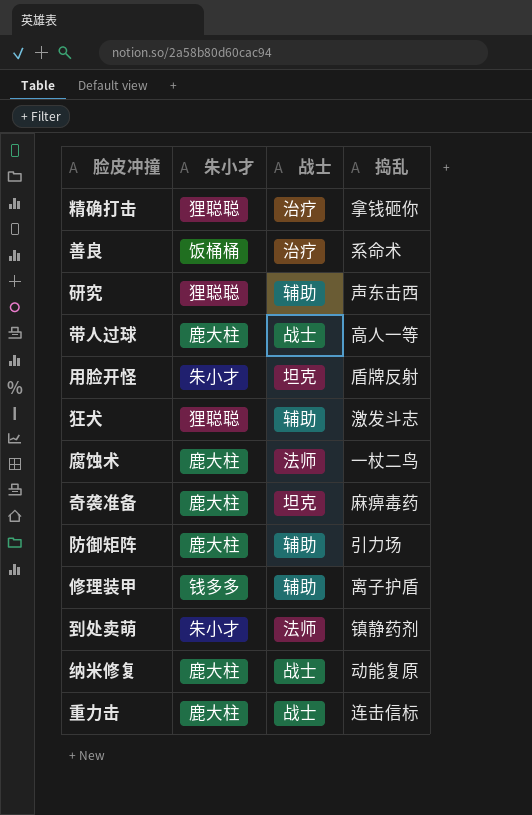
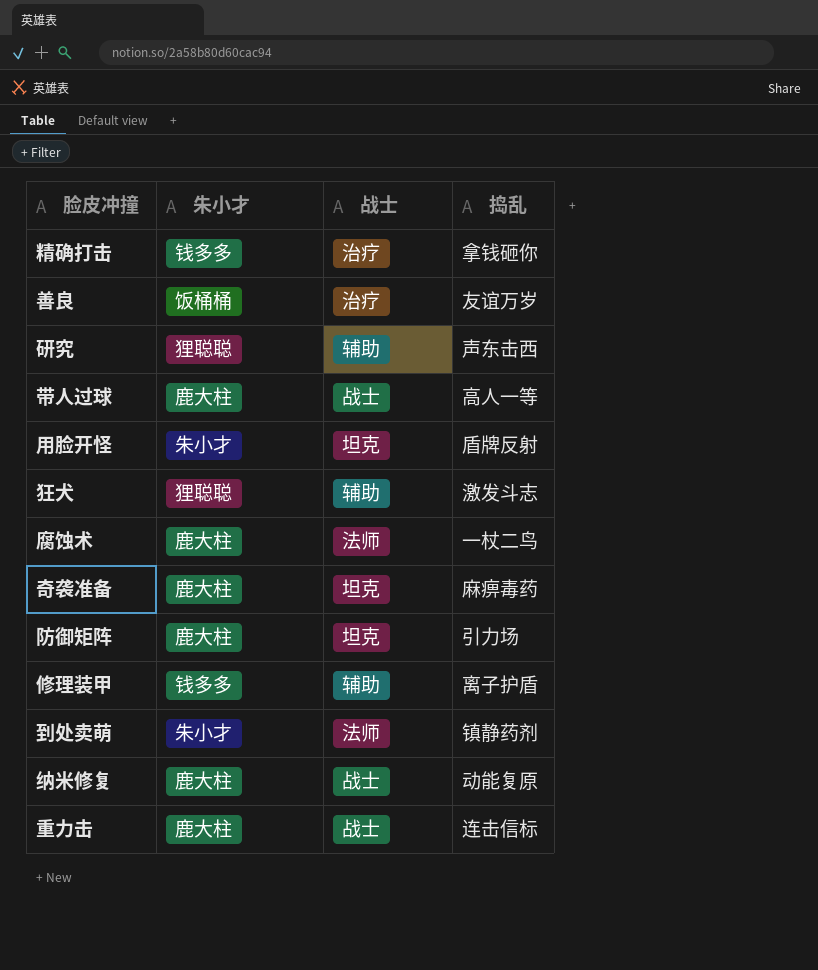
精确打击 | 朱小才: 狸聪聪 -> 钱多多
善良 | 捣乱: 系命术 -> 友谊万岁
防御矩阵 | 战士: 辅助 -> 坦克

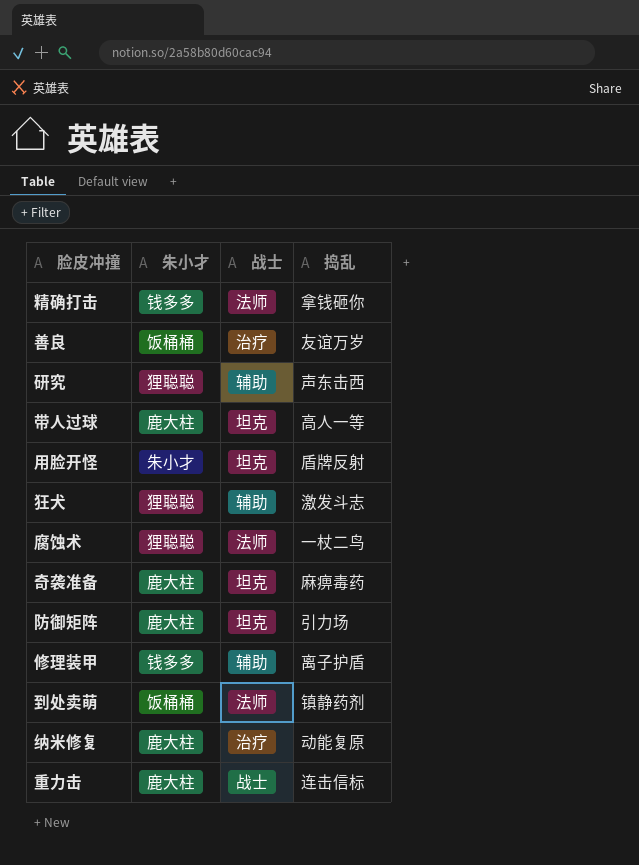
精确打击 | 战士: 治疗 -> 法师
带人过球 | 战士: 战士 -> 坦克
腐蚀术 | 朱小才: 鹿大柱 -> 狸聪聪
到处卖萌 | 朱小才: 朱小才 -> 饭桶桶
纳米修复 | 战士: 战士 -> 治疗

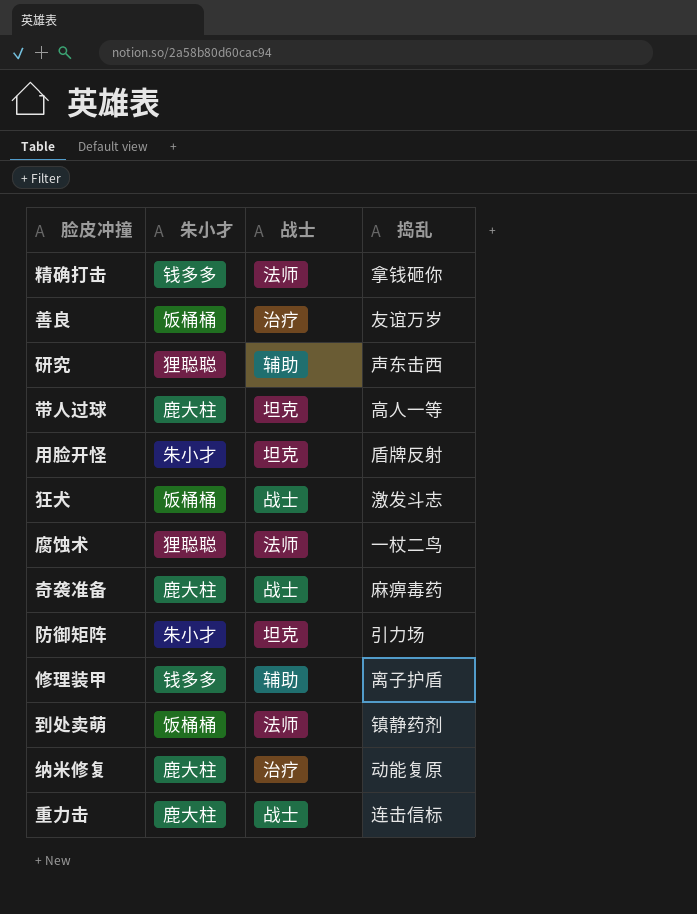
狂犬 | 朱小才: 狸聪聪 -> 饭桶桶
狂犬 | 战士: 辅助 -> 战士
奇袭准备 | 战士: 坦克 -> 战士
防御矩阵 | 朱小才: 鹿大柱 -> 朱小才

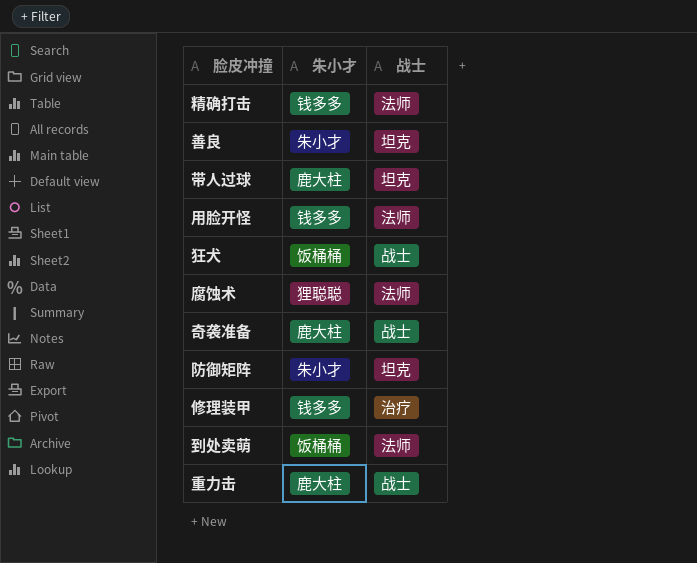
column 捣乱 | position: 4 -> none
row 研究: 狸聪聪 | 辅助 | 声东击西 -> none
row 纳米修复: 鹿大柱 | 治疗 | 动能复原 -> none
善良 | 朱小才: 饭桶桶 -> 朱小才
善良 | 战士: 治疗 -> 坦克
用脸开怪 | 朱小才: 朱小才 -> 钱多多
用脸开怪 | 战士: 坦克 -> 法师
修理装甲 | 战士: 辅助 -> 治疗

